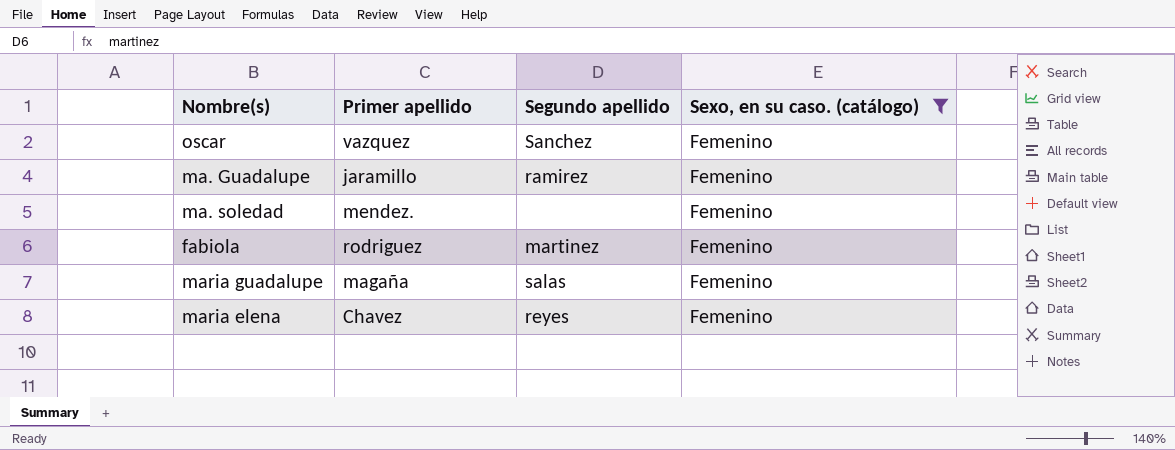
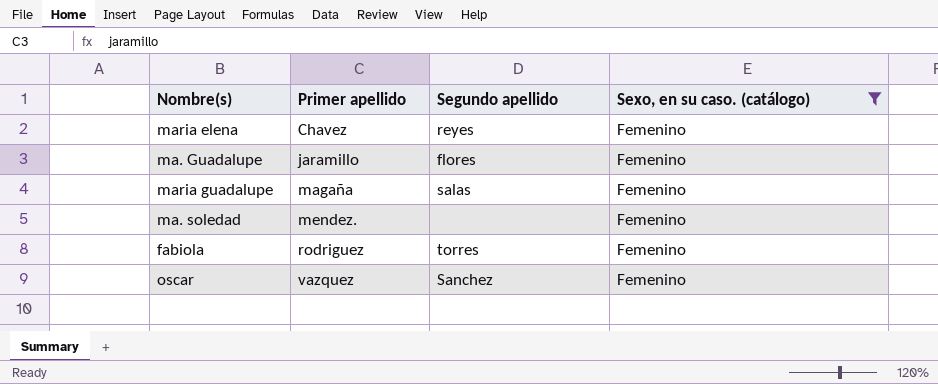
row order: none -> Primer apellido ascending
ma. Guadalupe | Segundo apellido: ramirez -> flores
fabiola | Segundo apellido: martinez -> torres

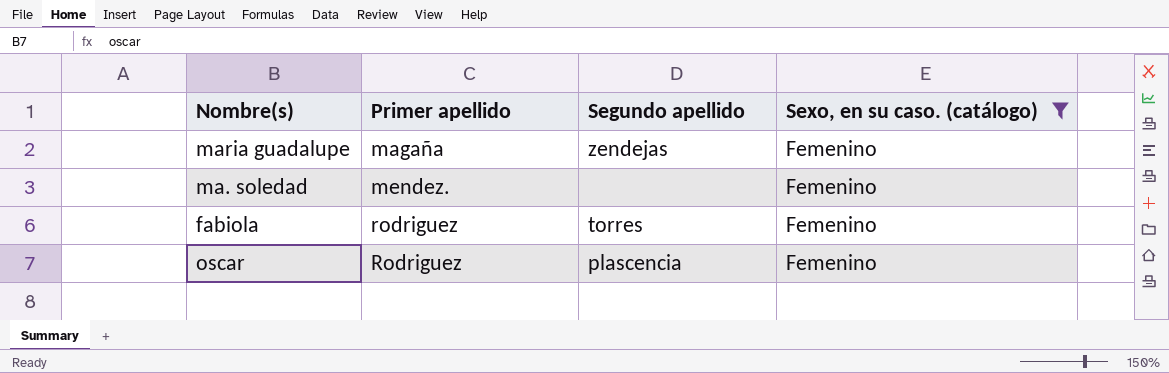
row maria elena: Chavez | reyes | Femenino -> none
row ma. Guadalupe: jaramillo | flores | Femenino -> none
maria guadalupe | Segundo apellido: salas -> zendejas
oscar | Primer apellido: vazquez -> Rodriguez
oscar | Segundo apellido: Sanchez -> plascencia

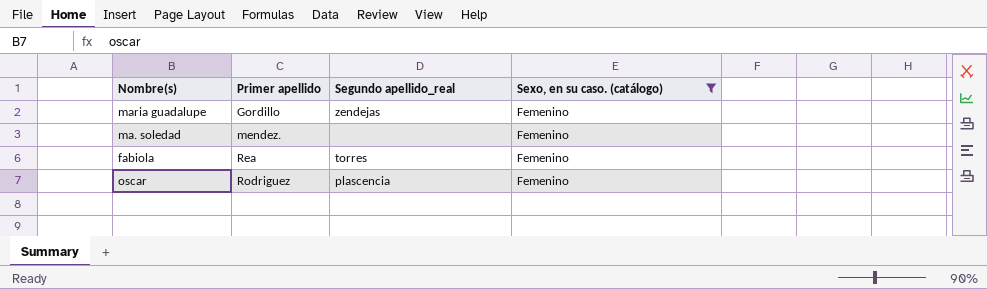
column name: Segundo apellido -> Segundo apellido_real
maria guadalupe | Primer apellido: magaña -> Gordillo
fabiola | Primer apellido: rodriguez -> Rea

